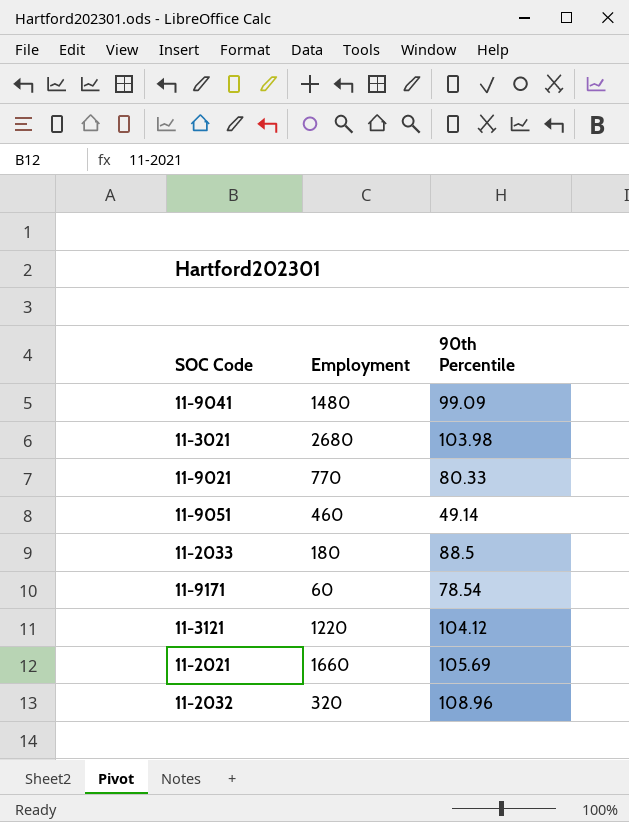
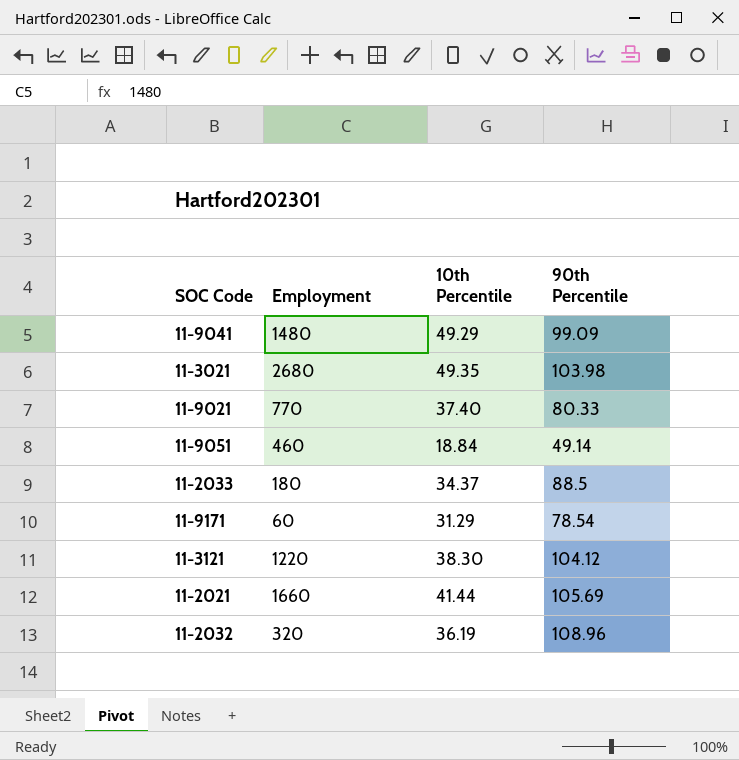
column 10th Percentile | position: none -> 3

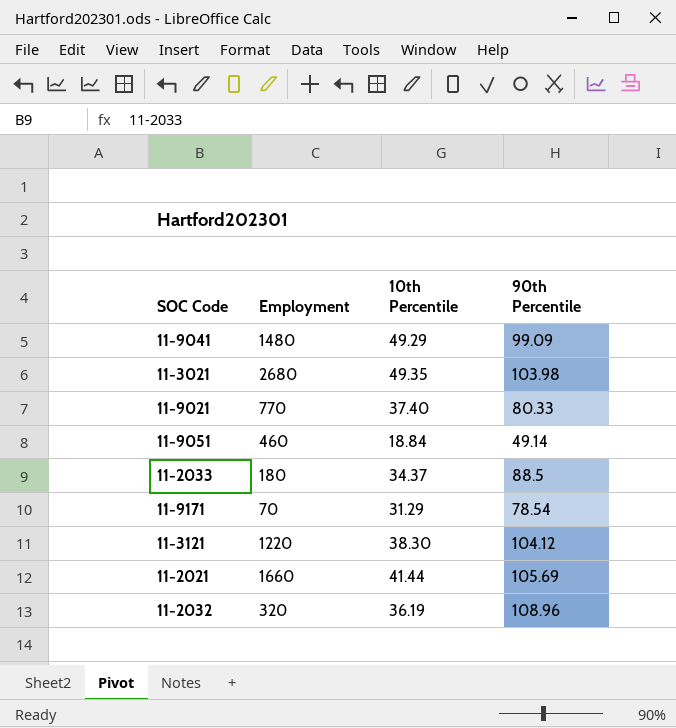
11-9171 | Employment: 60 -> 70

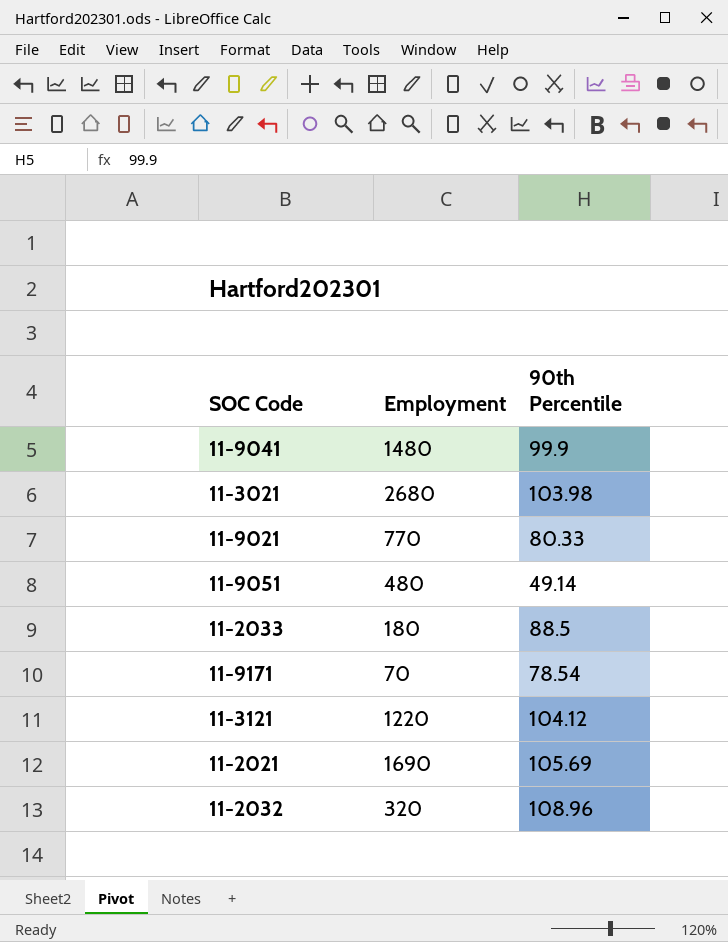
column 10th Percentile | position: 3 -> none
11-9041 | 90th Percentile: 99.09 -> 99.9
11-9051 | Employment: 460 -> 480
11-2021 | Employment: 1660 -> 1690

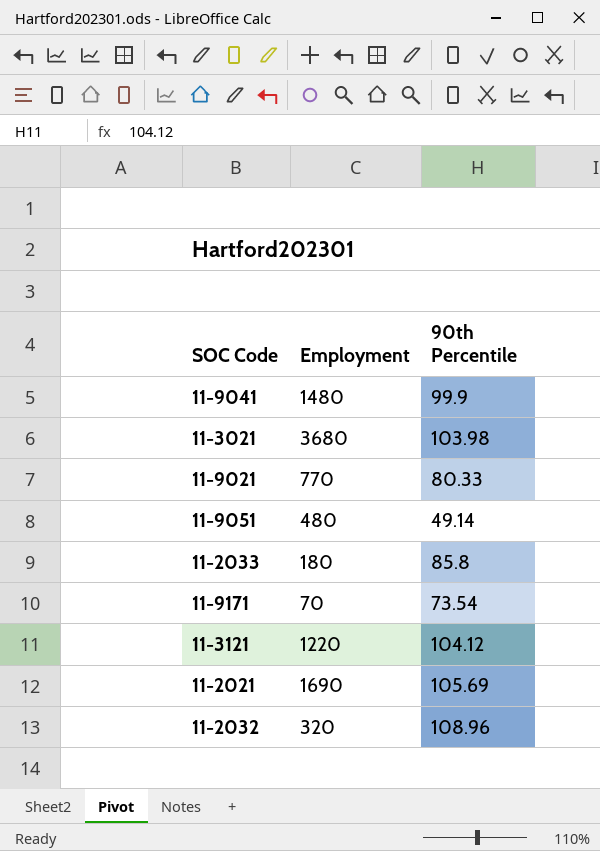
11-3021 | Employment: 2680 -> 3680
11-2033 | 90th Percentile: 88.5 -> 85.8
11-9171 | 90th Percentile: 78.54 -> 73.54

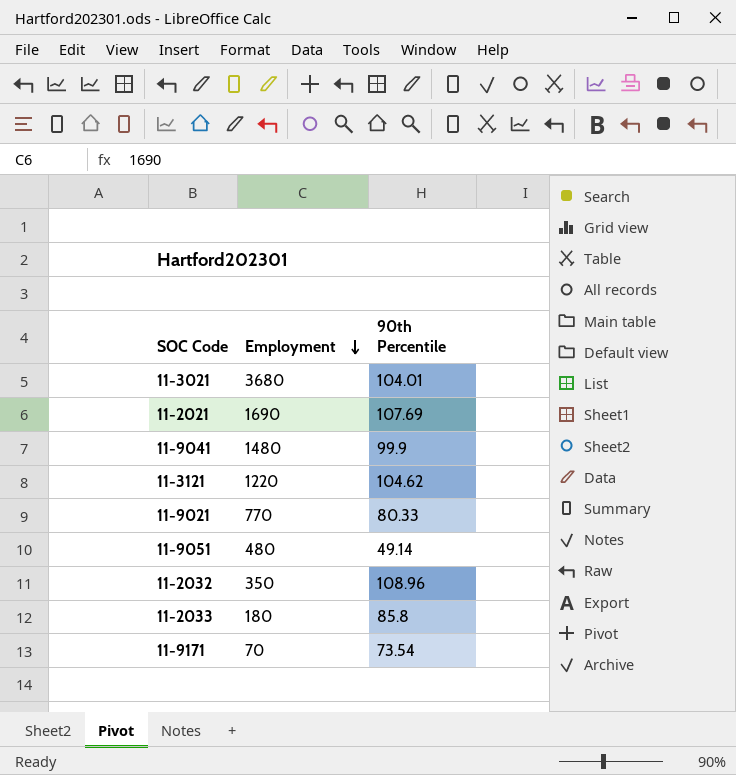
row order: none -> Employment descending
11-3021 | 90th Percentile: 103.98 -> 104.01
11-2021 | 90th Percentile: 105.69 -> 107.69
11-3121 | 90th Percentile: 104.12 -> 104.62
11-2032 | Employment: 320 -> 350

